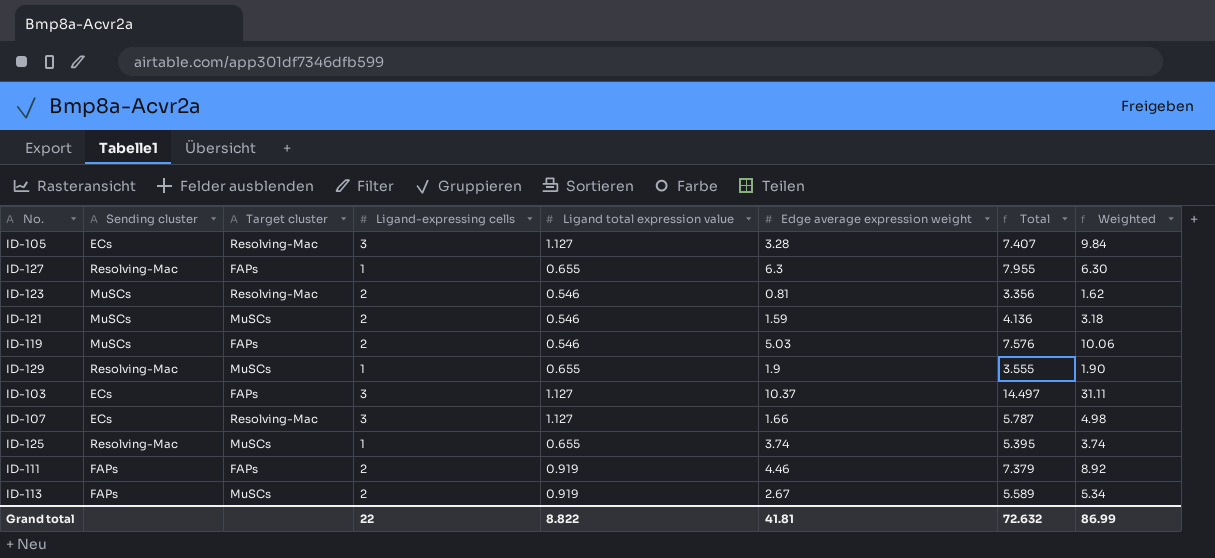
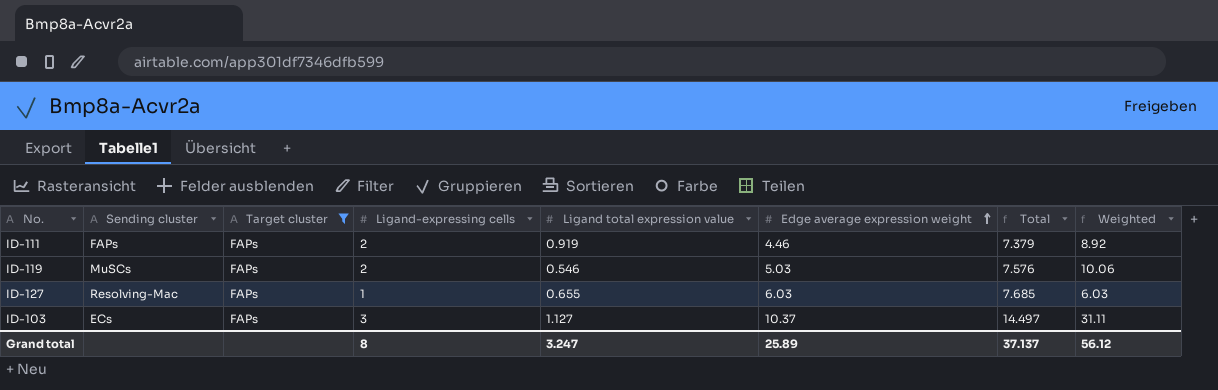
filter: none -> Target cluster = FAPs
row order: none -> Edge average expression weight ascending
ID-127 | Edge average expression weight: 6.3 -> 6.03
ID-127 | Total: 7.955 -> 7.685
ID-127 | Weighted: 6.30 -> 6.03
Grand total | Ligand-expressing cells: 22 -> 8
Grand total | Ligand total expression value: 8.822 -> 3.247
Grand total | Edge average expression weight: 41.81 -> 25.89
Grand total | Total: 72.632 -> 37.137
Grand total | Weighted: 86.99 -> 56.12

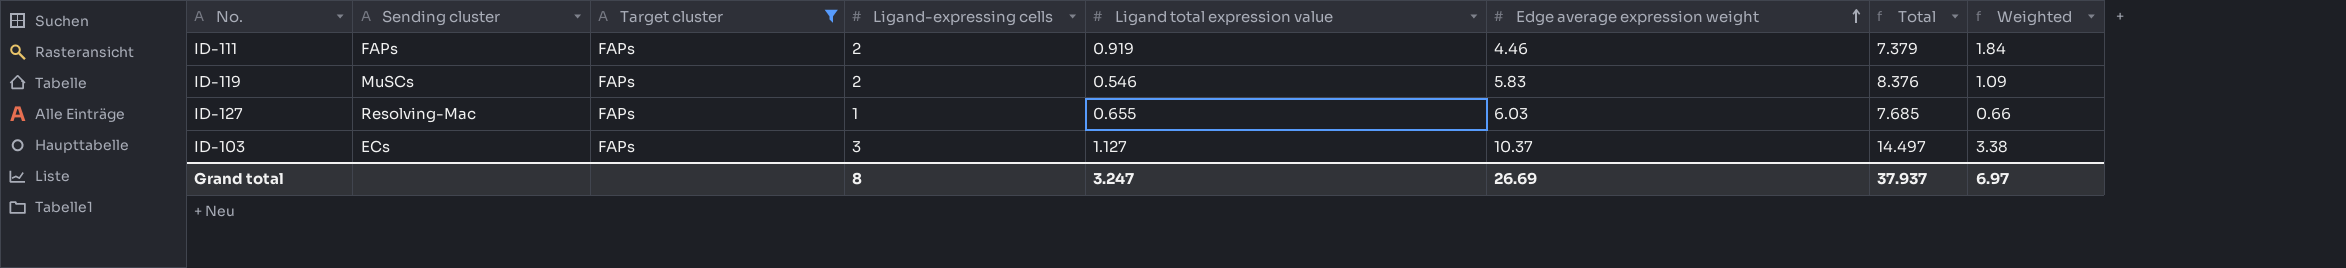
column Weighted | formula: [Ligand-expressing cells] * [Edge average expression weight] -> [Ligand-expressing cells] * [Ligand total expression value]
ID-119 | Edge average expression weight: 5.03 -> 5.83
ID-119 | Total: 7.576 -> 8.376
Grand total | Edge average expression weight: 25.89 -> 26.69
Grand total | Total: 37.137 -> 37.937
Grand total | Weighted: 56.12 -> 6.97

